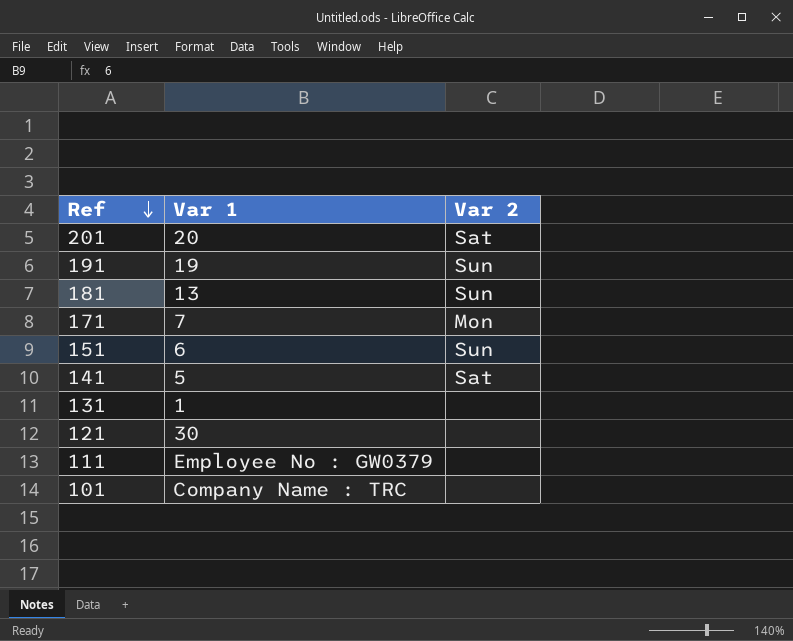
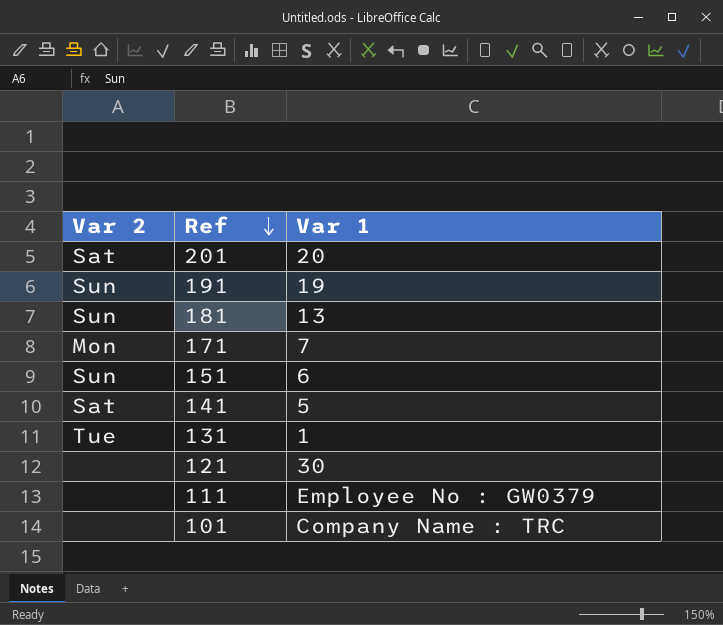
column Var 2 | position: 3 -> 1
131 | Var 2: none -> Tue

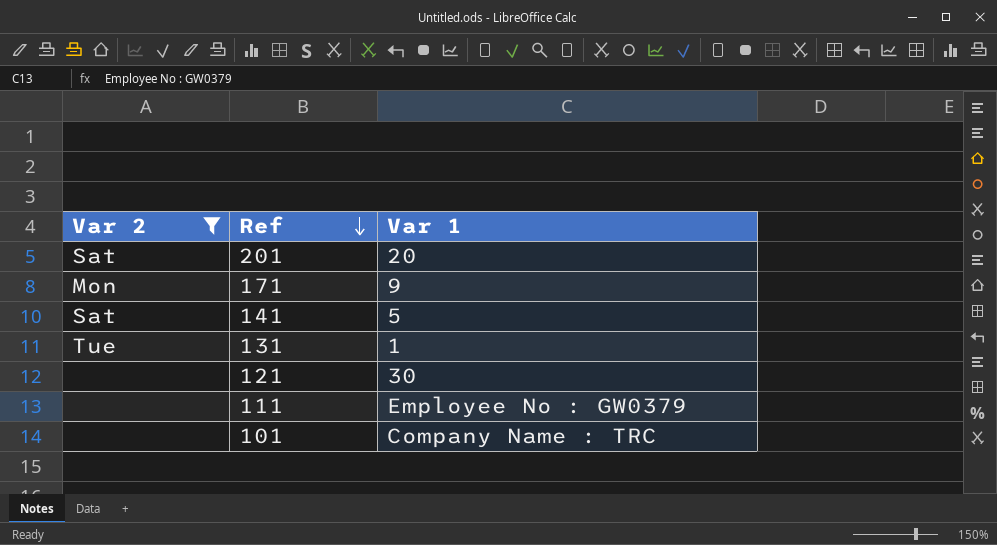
filter: none -> Var 2 != Sun
171 | Var 1: 7 -> 9

